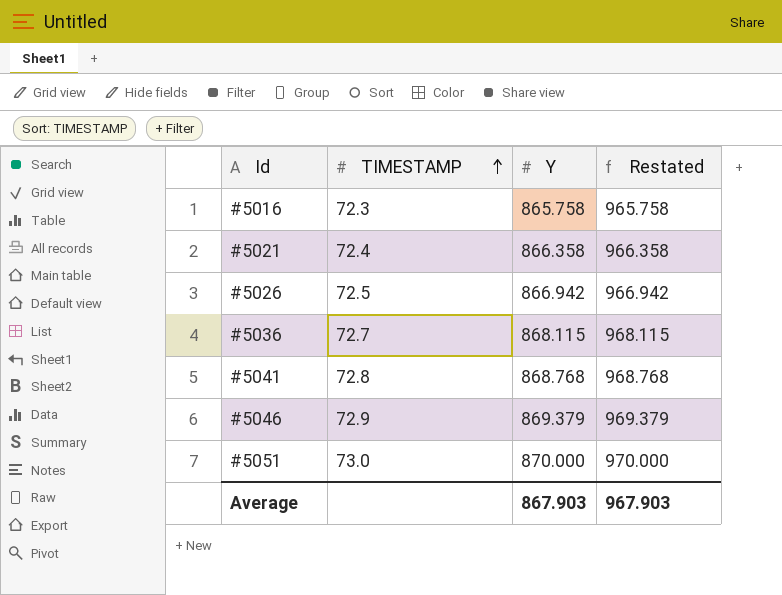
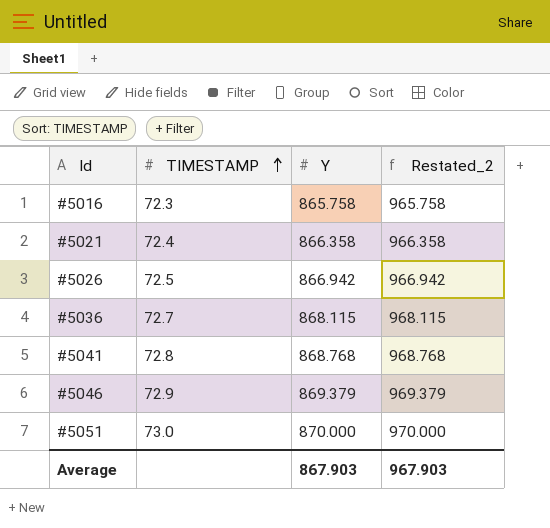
column name: Restated -> Restated_2

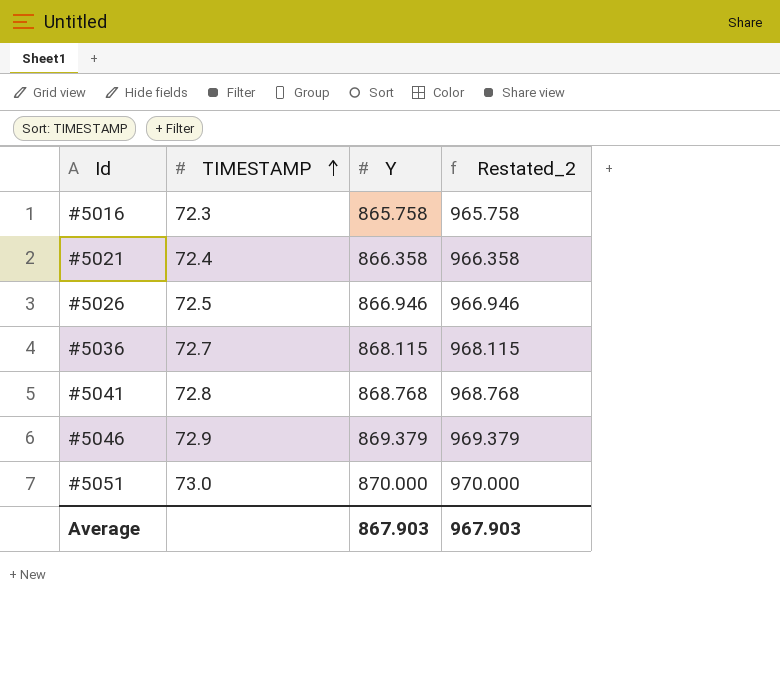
#5026 | Y: 866.942 -> 866.946
#5026 | Restated_2: 966.942 -> 966.946

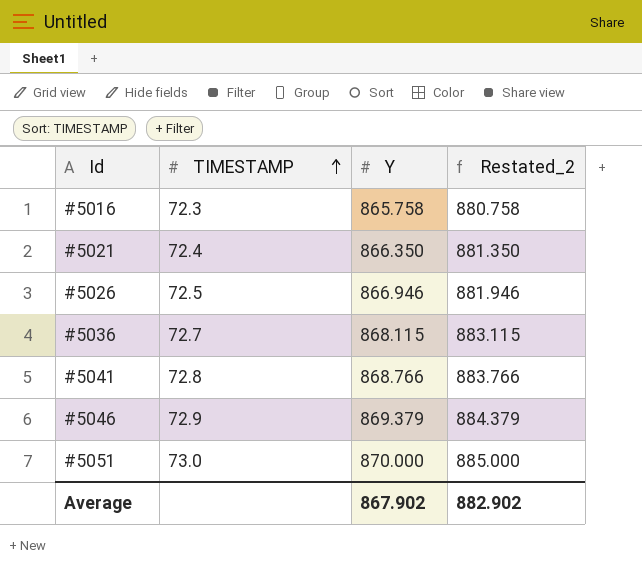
column Restated_2 | formula: [Y] + 100 -> [Y] + 15
#5021 | Y: 866.358 -> 866.350
#5041 | Y: 868.768 -> 868.766
Average | Y: 867.903 -> 867.902
Average | Restated_2: 967.903 -> 882.902

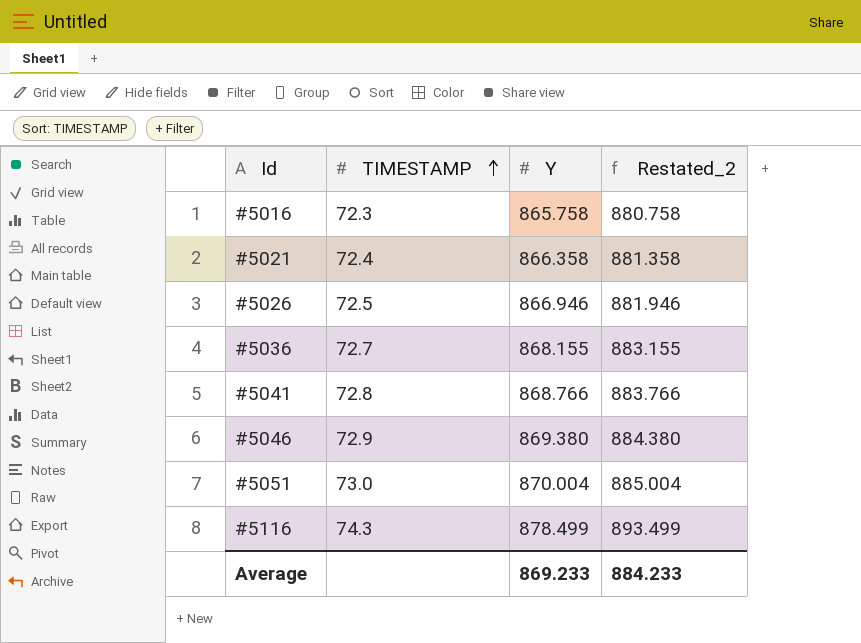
#5021 | Y: 866.350 -> 866.358
#5021 | Restated_2: 881.350 -> 881.358
#5036 | Y: 868.115 -> 868.155
#5036 | Restated_2: 883.115 -> 883.155
#5046 | Y: 869.379 -> 869.380
#5046 | Restated_2: 884.379 -> 884.380
#5051 | Y: 870.000 -> 870.004
#5051 | Restated_2: 885.000 -> 885.004
row #5116: none -> 74.3 | 878.499 | 893.499
Average | Y: 867.902 -> 869.233
Average | Restated_2: 882.902 -> 884.233

